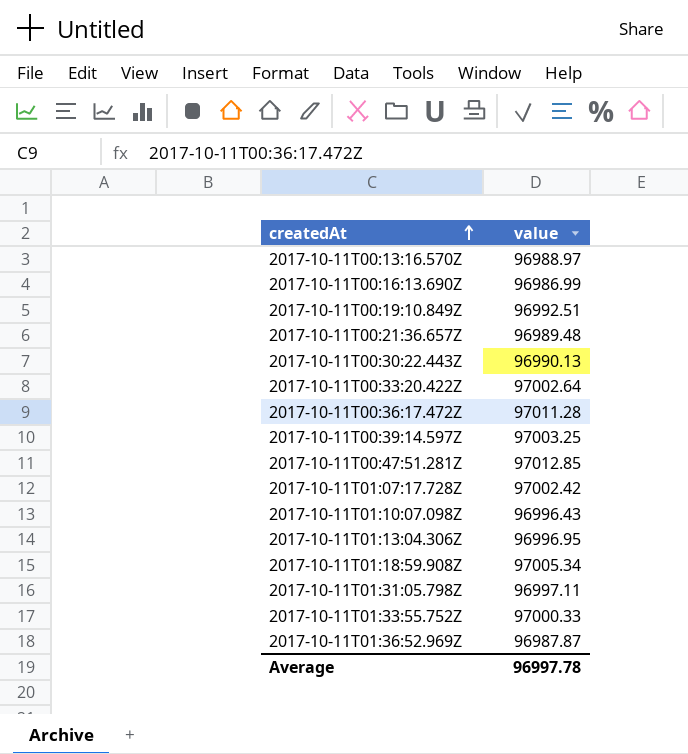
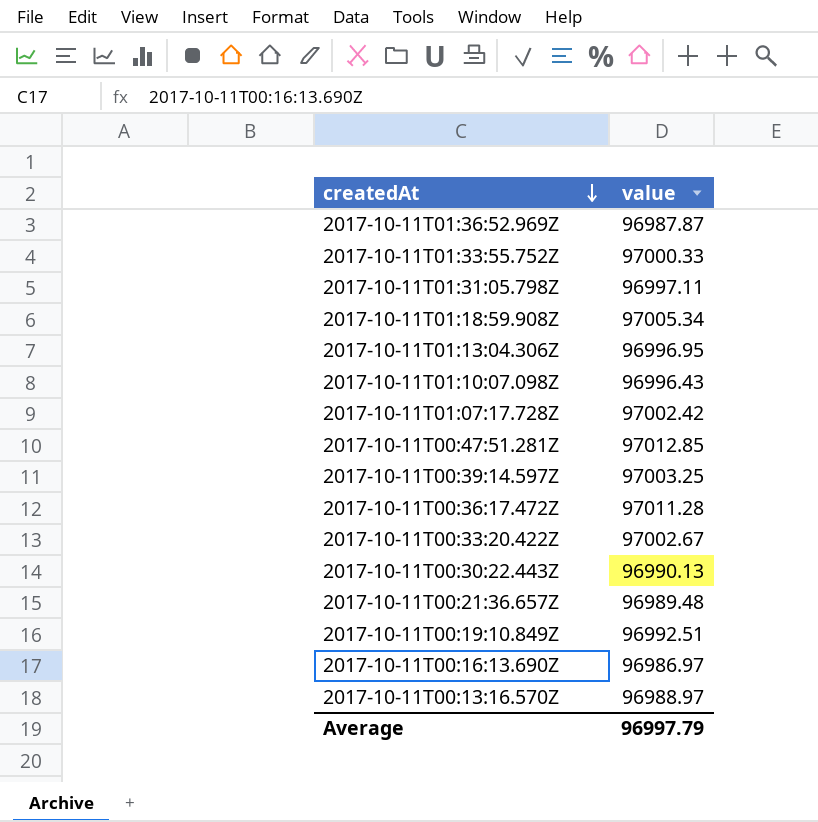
row order: createdAt ascending -> createdAt descending
2017-10-11T00:33:20.422Z | value: 97002.64 -> 97002.67
2017-10-11T00:16:13.690Z | value: 96986.99 -> 96986.97
Average | value: 96997.78 -> 96997.79

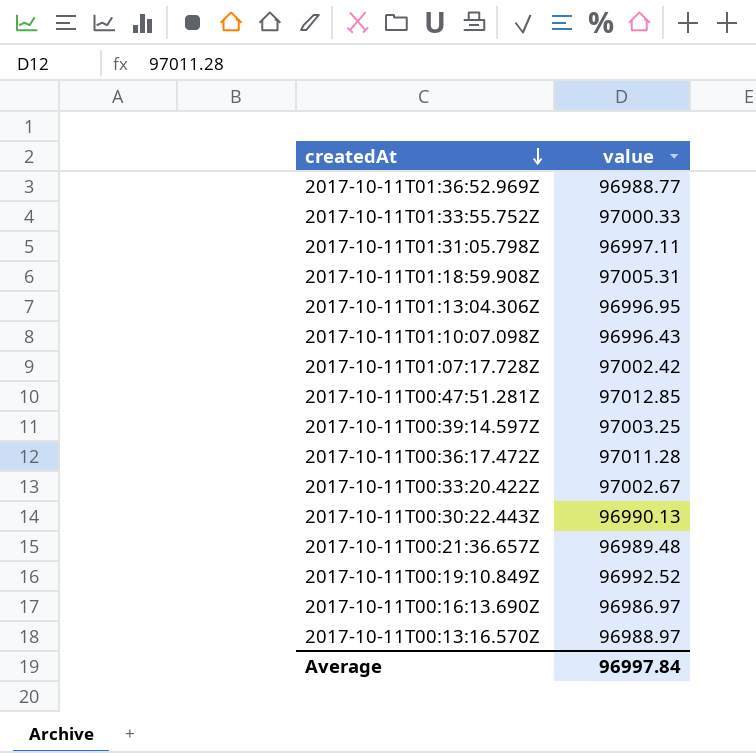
2017-10-11T01:36:52.969Z | value: 96987.87 -> 96988.77
2017-10-11T01:18:59.908Z | value: 97005.34 -> 97005.31
2017-10-11T00:19:10.849Z | value: 96992.51 -> 96992.52
Average | value: 96997.79 -> 96997.84

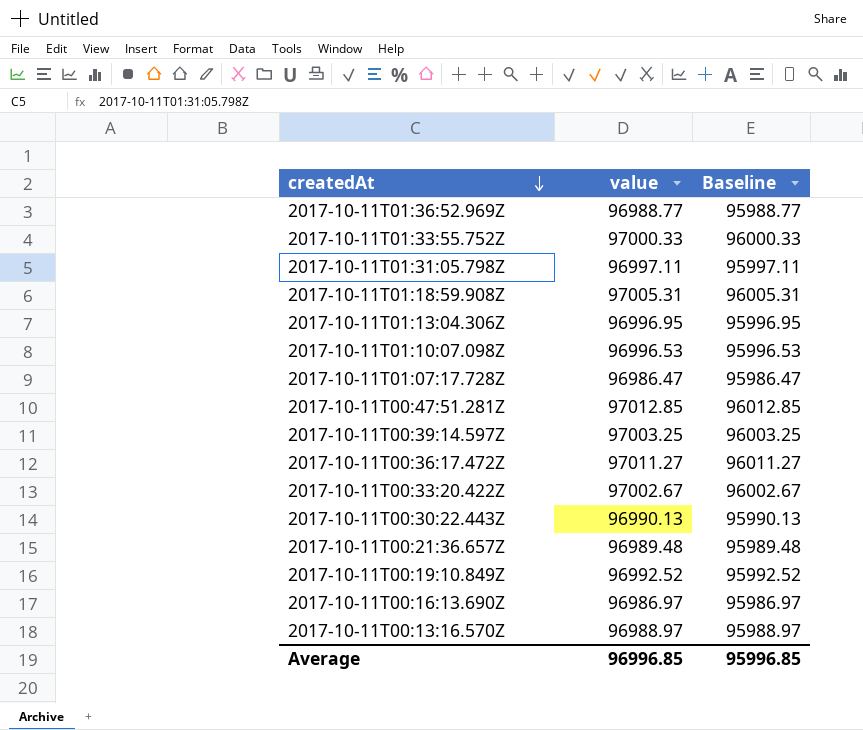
column Baseline | formula: none -> [value] - 1000
2017-10-11T01:10:07.098Z | value: 96996.43 -> 96996.53
2017-10-11T01:07:17.728Z | value: 97002.42 -> 96986.47
2017-10-11T00:36:17.472Z | value: 97011.28 -> 97011.27
Average | value: 96997.84 -> 96996.85

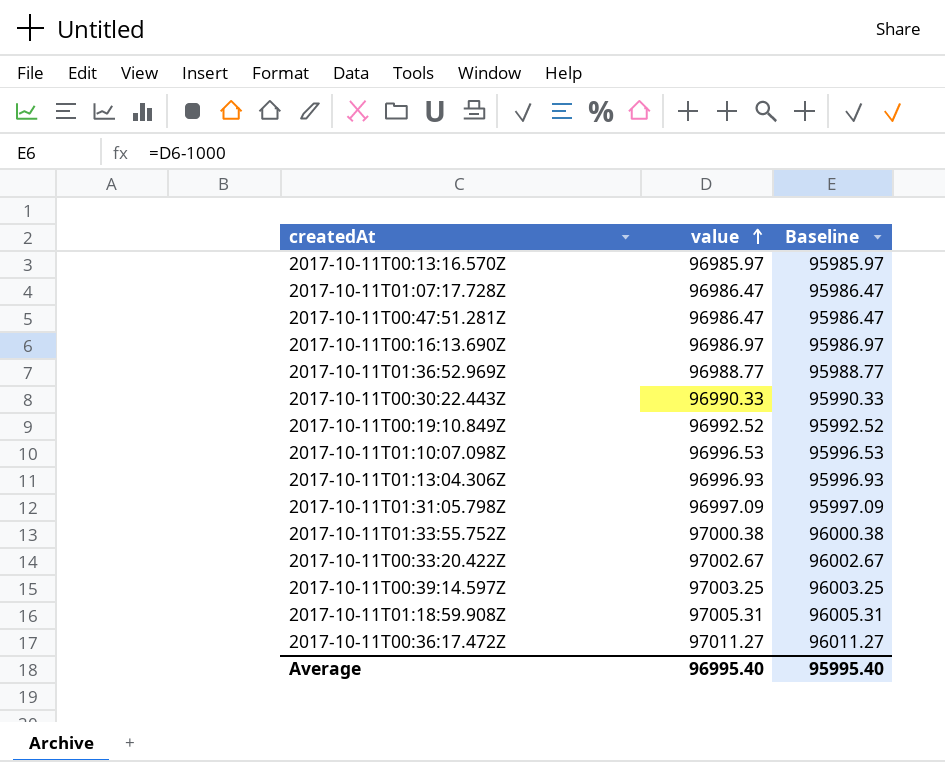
row order: createdAt descending -> value ascending
row 2017-10-11T00:21:36.657Z: 96989.48 | 95989.48 -> none
2017-10-11T00:13:16.570Z | value: 96988.97 -> 96985.97
2017-10-11T00:13:16.570Z | Baseline: 95988.97 -> 95985.97
2017-10-11T00:47:51.281Z | value: 97012.85 -> 96986.47
2017-10-11T00:47:51.281Z | Baseline: 96012.85 -> 95986.47
2017-10-11T00:30:22.443Z | value: 96990.13 -> 96990.33
2017-10-11T00:30:22.443Z | Baseline: 95990.13 -> 95990.33
2017-10-11T01:13:04.306Z | value: 96996.95 -> 96996.93
2017-10-11T01:13:04.306Z | Baseline: 95996.95 -> 95996.93
2017-10-11T01:31:05.798Z | value: 96997.11 -> 96997.09
2017-10-11T01:31:05.798Z | Baseline: 95997.11 -> 95997.09
2017-10-11T01:33:55.752Z | value: 97000.33 -> 97000.38
2017-10-11T01:33:55.752Z | Baseline: 96000.33 -> 96000.38
Average | value: 96996.85 -> 96995.40
Average | Baseline: 95996.85 -> 95995.40

